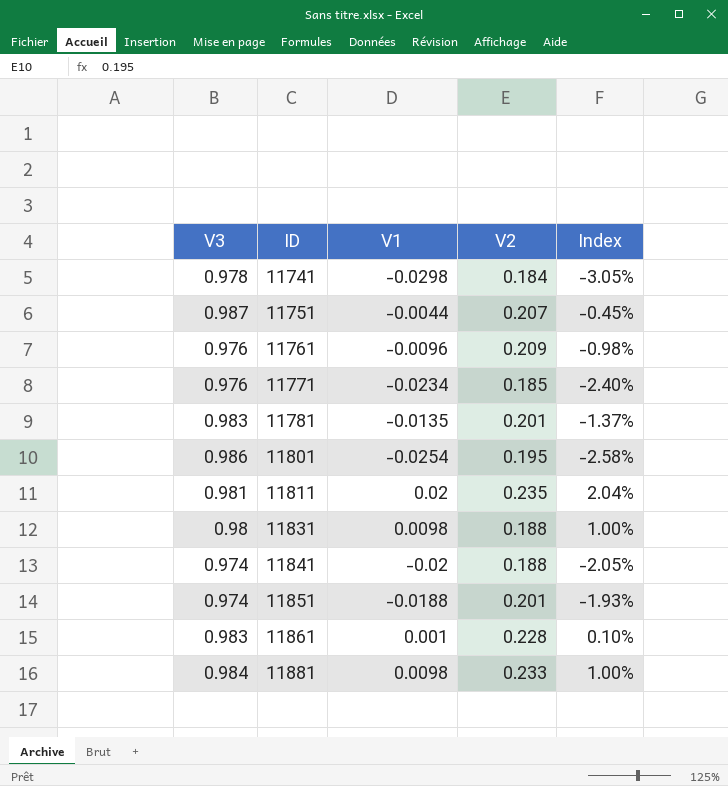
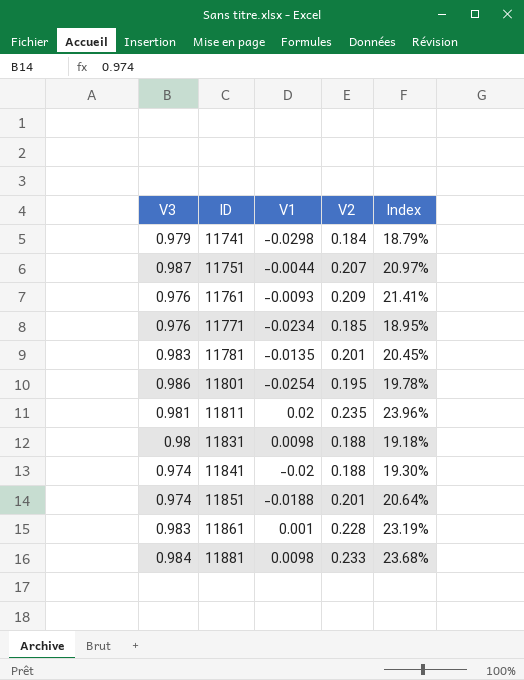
column Index | formula: [V1] / [V3] -> [V2] / [V3]
11741 | V3: 0.978 -> 0.979
11761 | V1: -0.0096 -> -0.0093

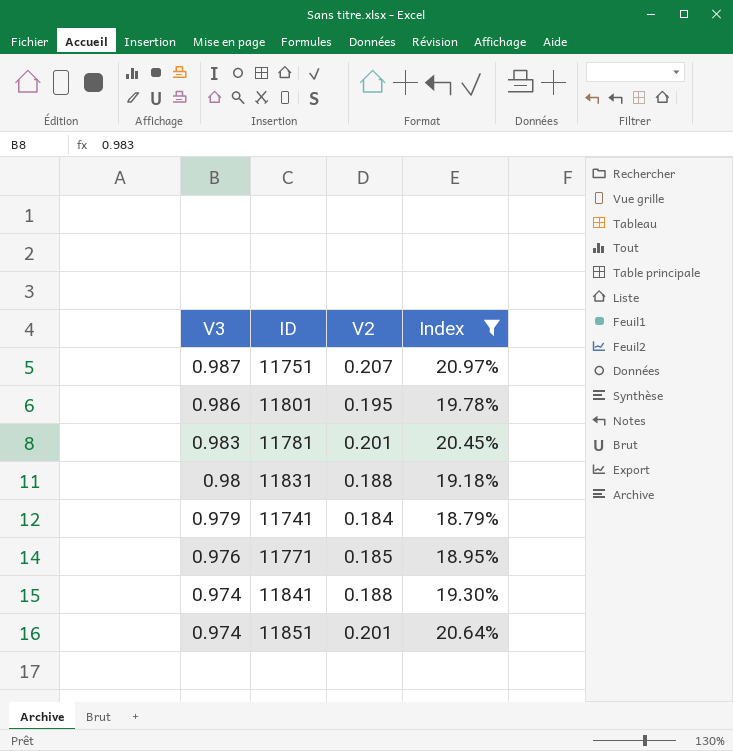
filter: none -> Index <= 20.97%
row order: ID ascending -> V3 descending
column V1 | position: 3 -> none

